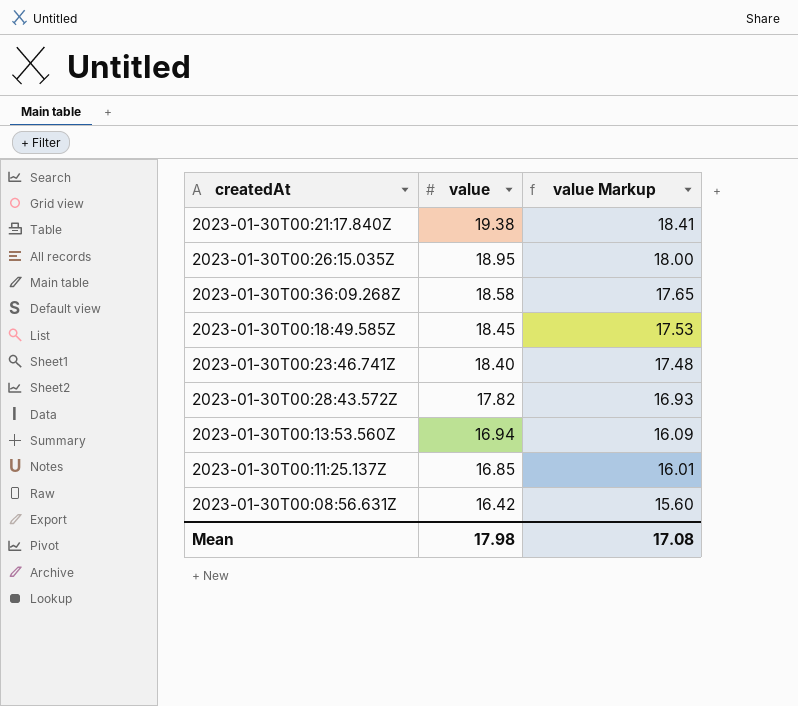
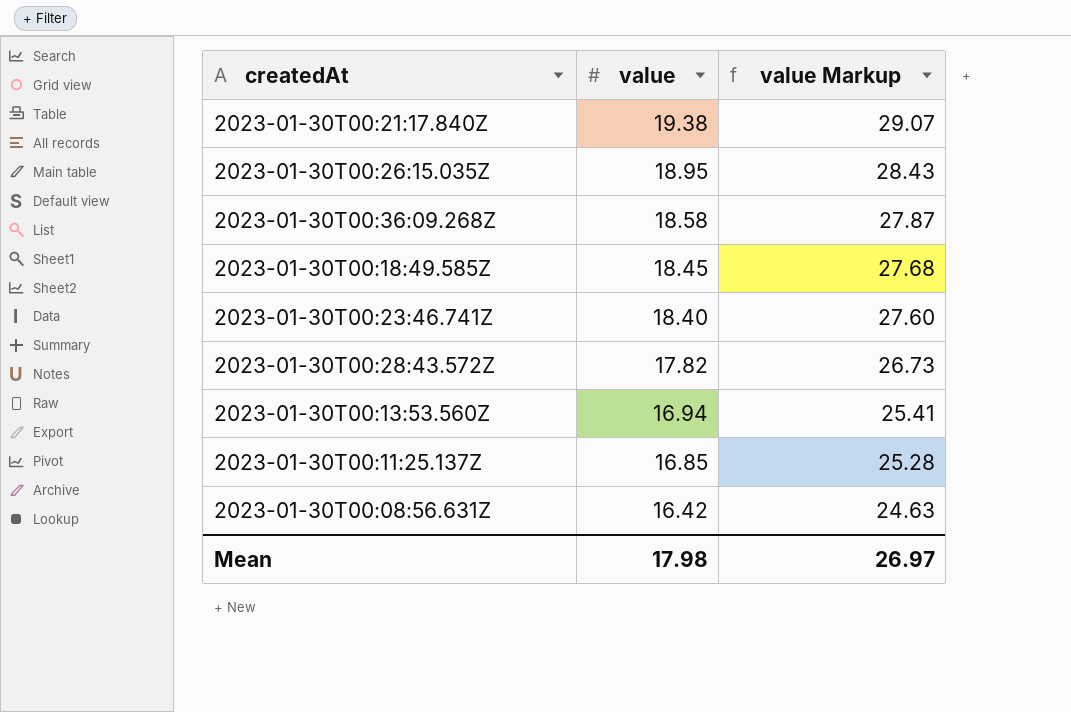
column value Markup | formula: [value] * 0.95 -> [value] * 1.5
Mean | value Markup: 17.08 -> 26.97

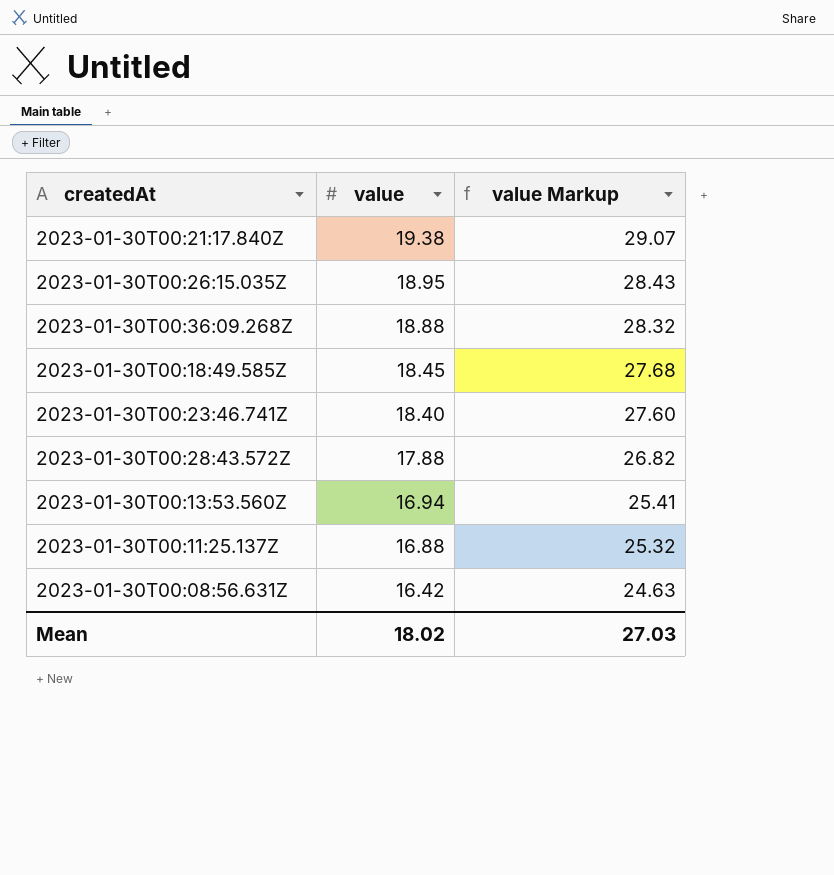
2023-01-30T00:36:09.268Z | value: 18.58 -> 18.88
2023-01-30T00:36:09.268Z | value Markup: 27.87 -> 28.32
2023-01-30T00:28:43.572Z | value: 17.82 -> 17.88
2023-01-30T00:28:43.572Z | value Markup: 26.73 -> 26.82
2023-01-30T00:11:25.137Z | value: 16.85 -> 16.88
2023-01-30T00:11:25.137Z | value Markup: 25.28 -> 25.32
Mean | value: 17.98 -> 18.02
Mean | value Markup: 26.97 -> 27.03

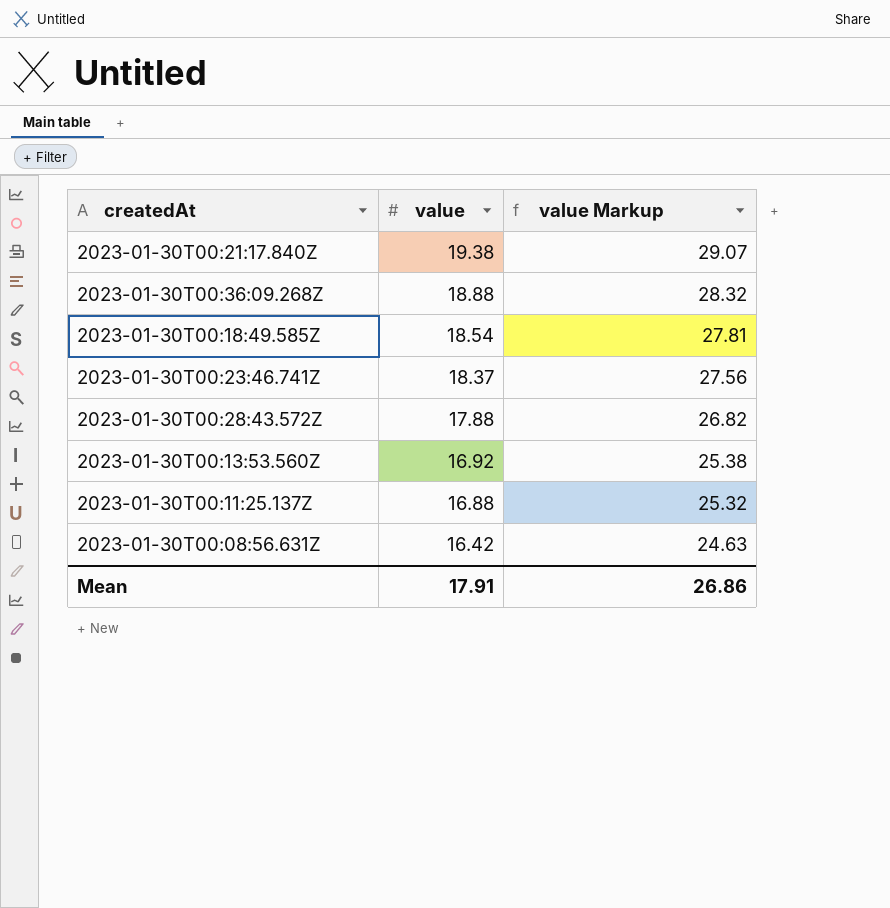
row 2023-01-30T00:26:15.035Z: 18.95 | 28.43 -> none
2023-01-30T00:18:49.585Z | value: 18.45 -> 18.54
2023-01-30T00:18:49.585Z | value Markup: 27.68 -> 27.81
2023-01-30T00:23:46.741Z | value: 18.40 -> 18.37
2023-01-30T00:23:46.741Z | value Markup: 27.60 -> 27.56
2023-01-30T00:13:53.560Z | value: 16.94 -> 16.92
2023-01-30T00:13:53.560Z | value Markup: 25.41 -> 25.38
Mean | value: 18.02 -> 17.91
Mean | value Markup: 27.03 -> 26.86

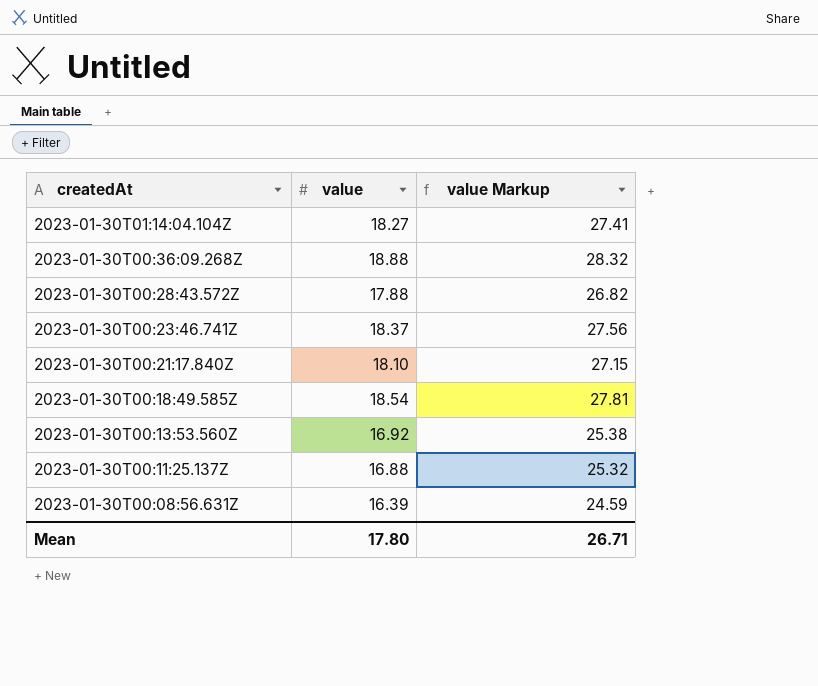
row order: value descending -> createdAt descending
row 2023-01-30T01:14:04.104Z: none -> 18.27 | 27.41
2023-01-30T00:21:17.840Z | value: 19.38 -> 18.10
2023-01-30T00:21:17.840Z | value Markup: 29.07 -> 27.15
2023-01-30T00:08:56.631Z | value: 16.42 -> 16.39
2023-01-30T00:08:56.631Z | value Markup: 24.63 -> 24.59
Mean | value: 17.91 -> 17.80
Mean | value Markup: 26.86 -> 26.71

